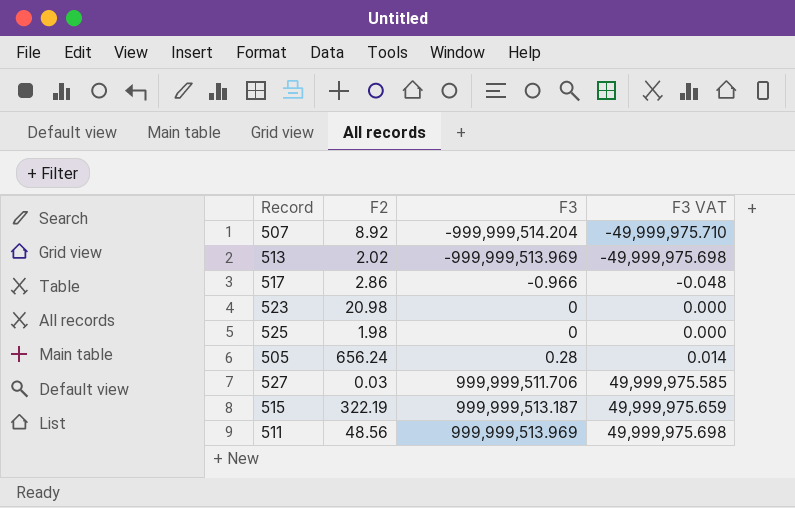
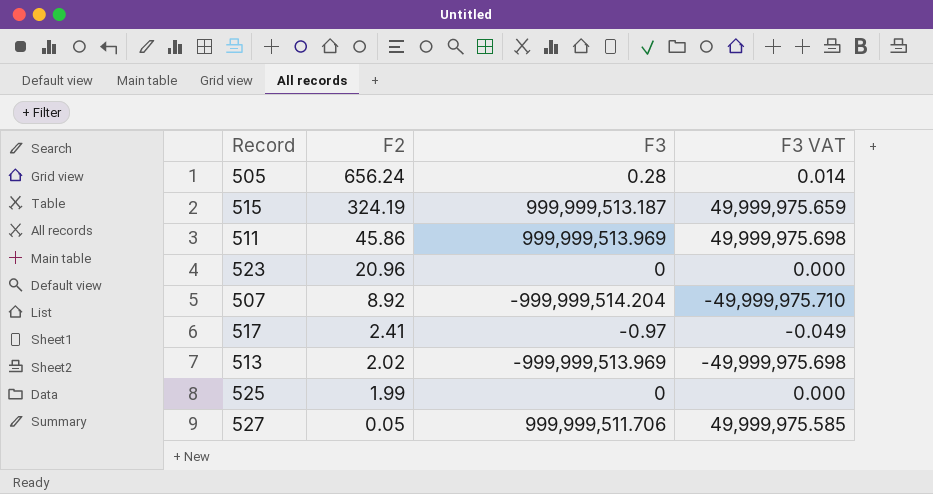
row order: F3 ascending -> F2 descending
515 | F2: 322.19 -> 324.19
511 | F2: 48.56 -> 45.86
523 | F2: 20.98 -> 20.96
517 | F2: 2.86 -> 2.41
517 | F3: -0.966 -> -0.97
517 | F3 VAT: -0.048 -> -0.049
525 | F2: 1.98 -> 1.99
527 | F2: 0.03 -> 0.05

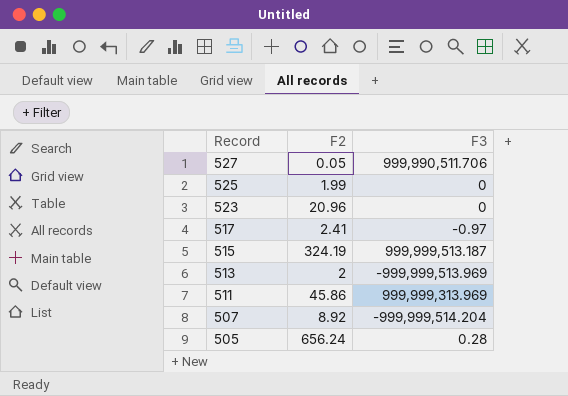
row order: F2 descending -> Record descending
column F3 VAT | formula: [F3] * 0.05 -> none
527 | F3: 999,999,511.706 -> 999,990,511.706
513 | F2: 2.02 -> 2
511 | F3: 999,999,513.969 -> 999,999,313.969

